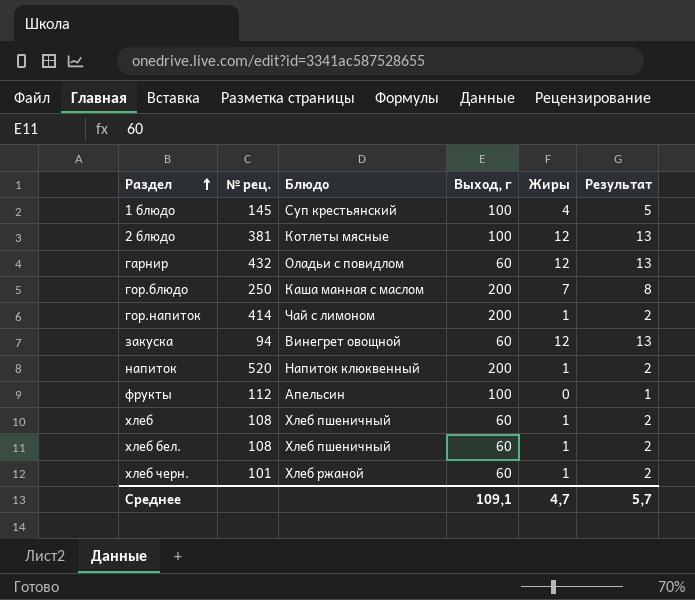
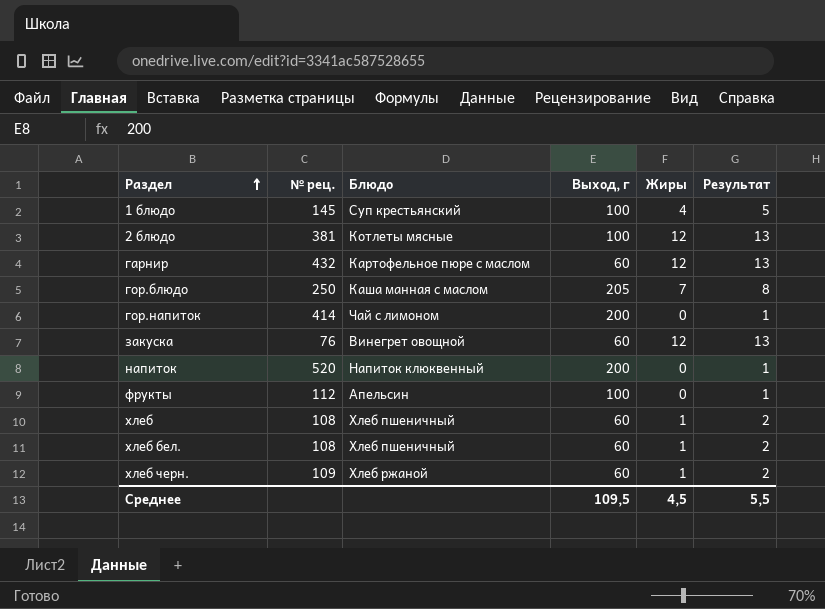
гарнир | Блюдо: Оладьи с повидлом -> Картофельное пюре с маслом
гор.блюдо | Выход, г: 200 -> 205
гор.напиток | Жиры: 1 -> 0
гор.напиток | Результат: 2 -> 1
закуска | № рец.: 94 -> 76
напиток | Жиры: 1 -> 0
напиток | Результат: 2 -> 1
хлеб черн. | № рец.: 101 -> 109
Среднее | Выход, г: 109,1 -> 109,5
Среднее | Жиры: 4,7 -> 4,5
Среднее | Результат: 5,7 -> 5,5

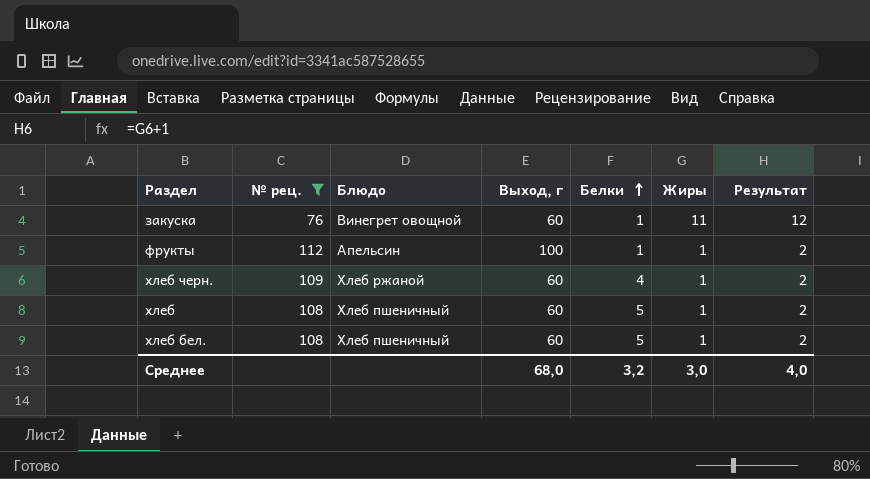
filter: none -> № рец. <= 112
row order: Раздел ascending -> Белки ascending
column Белки | position: none -> 5
закуска | Жиры: 12 -> 11
закуска | Результат: 13 -> 12
фрукты | Жиры: 0 -> 1
фрукты | Результат: 1 -> 2
Среднее | Выход, г: 109,5 -> 68,0
Среднее | Жиры: 4,5 -> 3,0
Среднее | Результат: 5,5 -> 4,0

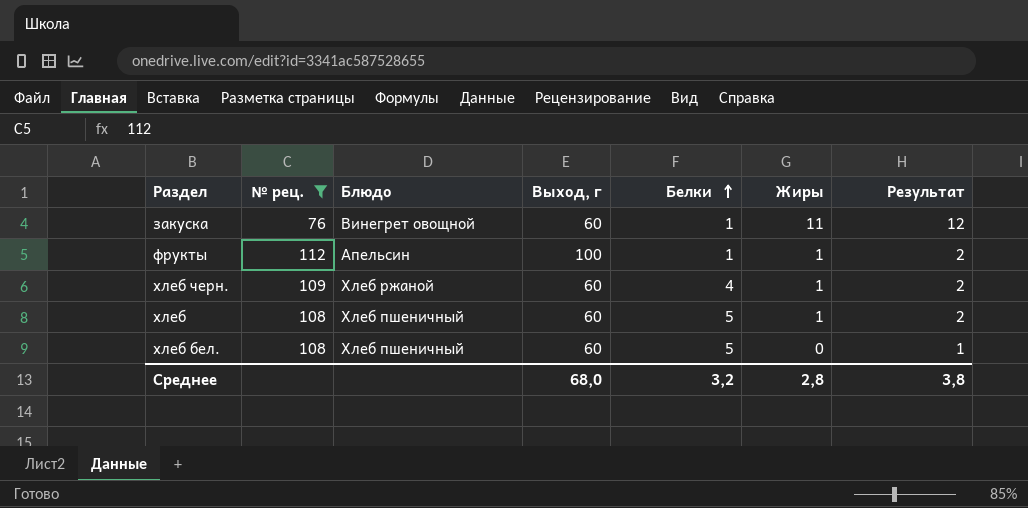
хлеб бел. | Жиры: 1 -> 0
хлеб бел. | Результат: 2 -> 1
Среднее | Жиры: 3,0 -> 2,8
Среднее | Результат: 4,0 -> 3,8

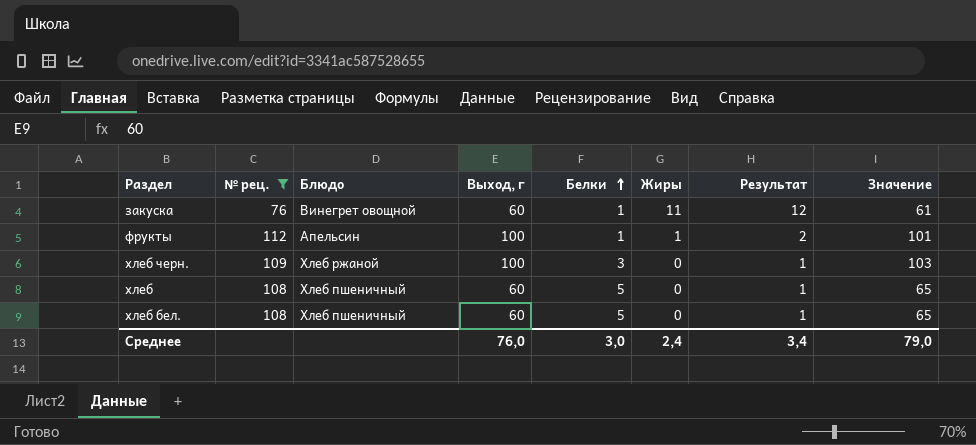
column Значение | formula: none -> [Выход, г] + [Белки]
хлеб черн. | Выход, г: 60 -> 100
хлеб черн. | Белки: 4 -> 3
хлеб черн. | Жиры: 1 -> 0
хлеб черн. | Результат: 2 -> 1
хлеб | Жиры: 1 -> 0
хлеб | Результат: 2 -> 1
Среднее | Выход, г: 68,0 -> 76,0
Среднее | Белки: 3,2 -> 3,0
Среднее | Жиры: 2,8 -> 2,4
Среднее | Результат: 3,8 -> 3,4

